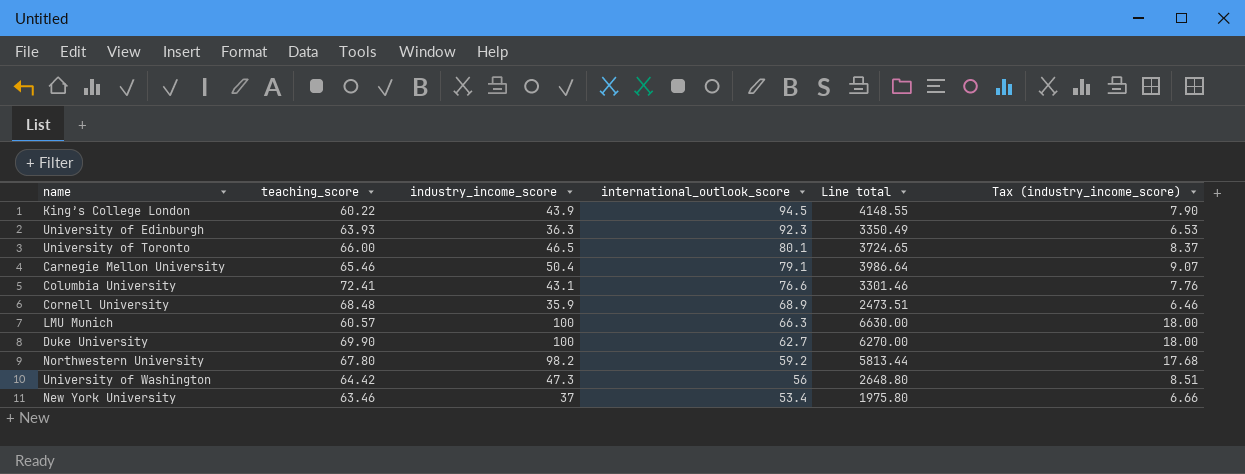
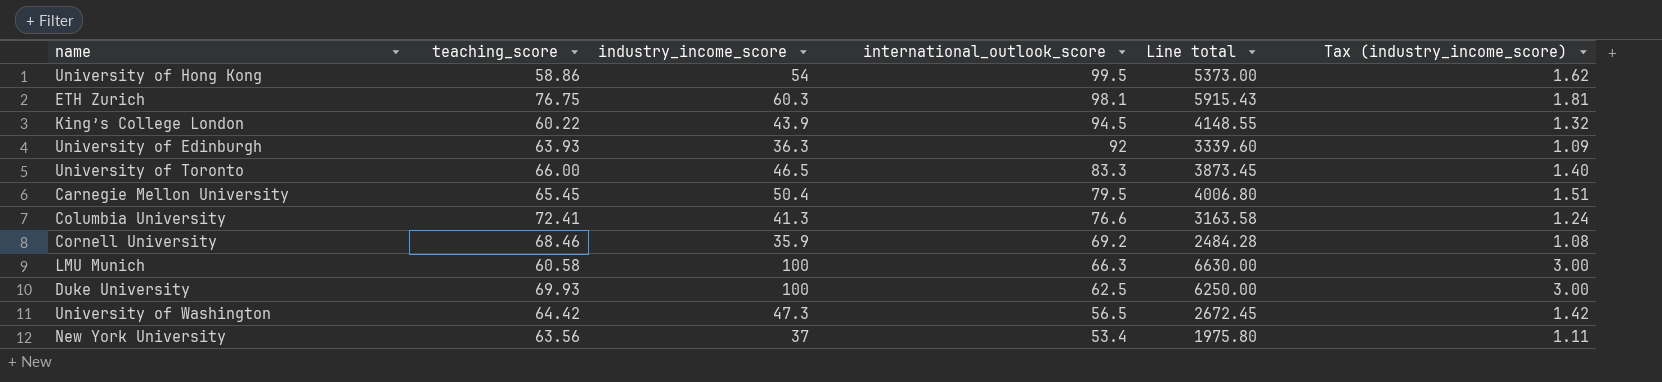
column Tax (industry_income_score) | formula: [industry_income_score] * 0.18 -> [industry_income_score] * 0.03
row Northwestern University: 67.80 | 98.2 | 59.2 | 5813.44 | 17.68 -> none
row University of Hong Kong: none -> 58.86 | 54 | 99.5 | 5373.00 | 1.62
row ETH Zurich: none -> 76.75 | 60.3 | 98.1 | 5915.43 | 1.81
University of Edinburgh | international_outlook_score: 92.3 -> 92
University of Edinburgh | Line total: 3350.49 -> 3339.60
University of Toronto | international_outlook_score: 80.1 -> 83.3
University of Toronto | Line total: 3724.65 -> 3873.45
Carnegie Mellon University | teaching_score: 65.46 -> 65.45
Carnegie Mellon University | international_outlook_score: 79.1 -> 79.5
Carnegie Mellon University | Line total: 3986.64 -> 4006.80
Columbia University | industry_income_score: 43.1 -> 41.3
Columbia University | Line total: 3301.46 -> 3163.58
Cornell University | teaching_score: 68.48 -> 68.46
Cornell University | international_outlook_score: 68.9 -> 69.2
Cornell University | Line total: 2473.51 -> 2484.28
LMU Munich | teaching_score: 60.57 -> 60.58
Duke University | teaching_score: 69.90 -> 69.93
Duke University | international_outlook_score: 62.7 -> 62.5
Duke University | Line total: 6270.00 -> 6250.00
University of Washington | international_outlook_score: 56 -> 56.5
University of Washington | Line total: 2648.80 -> 2672.45
New York University | teaching_score: 63.46 -> 63.56

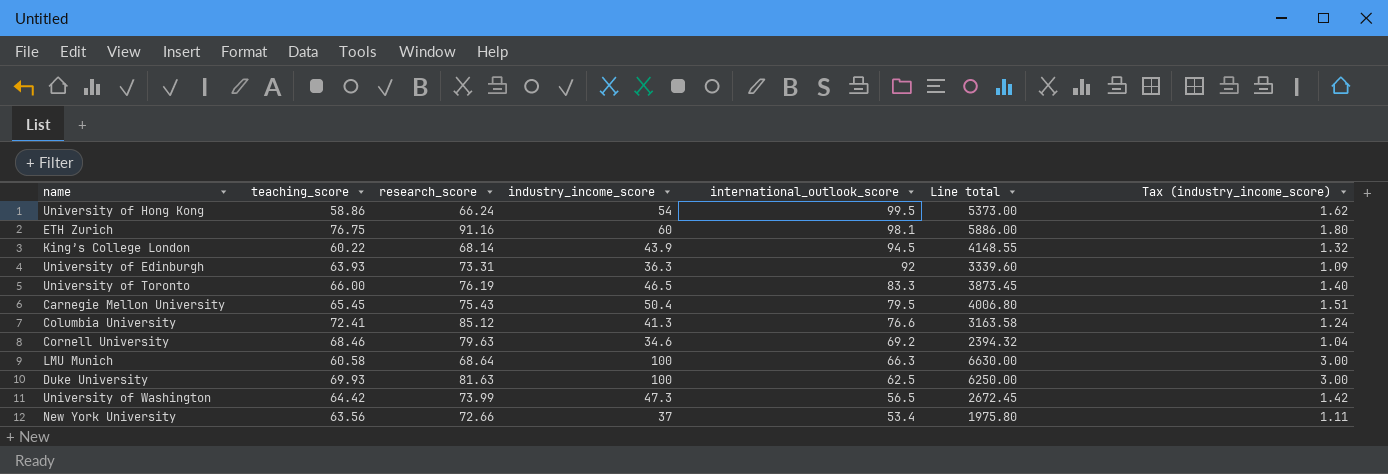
column research_score | position: none -> 3
ETH Zurich | industry_income_score: 60.3 -> 60
ETH Zurich | Line total: 5915.43 -> 5886.00
ETH Zurich | Tax (industry_income_score): 1.81 -> 1.80
Cornell University | industry_income_score: 35.9 -> 34.6
Cornell University | Line total: 2484.28 -> 2394.32
Cornell University | Tax (industry_income_score): 1.08 -> 1.04

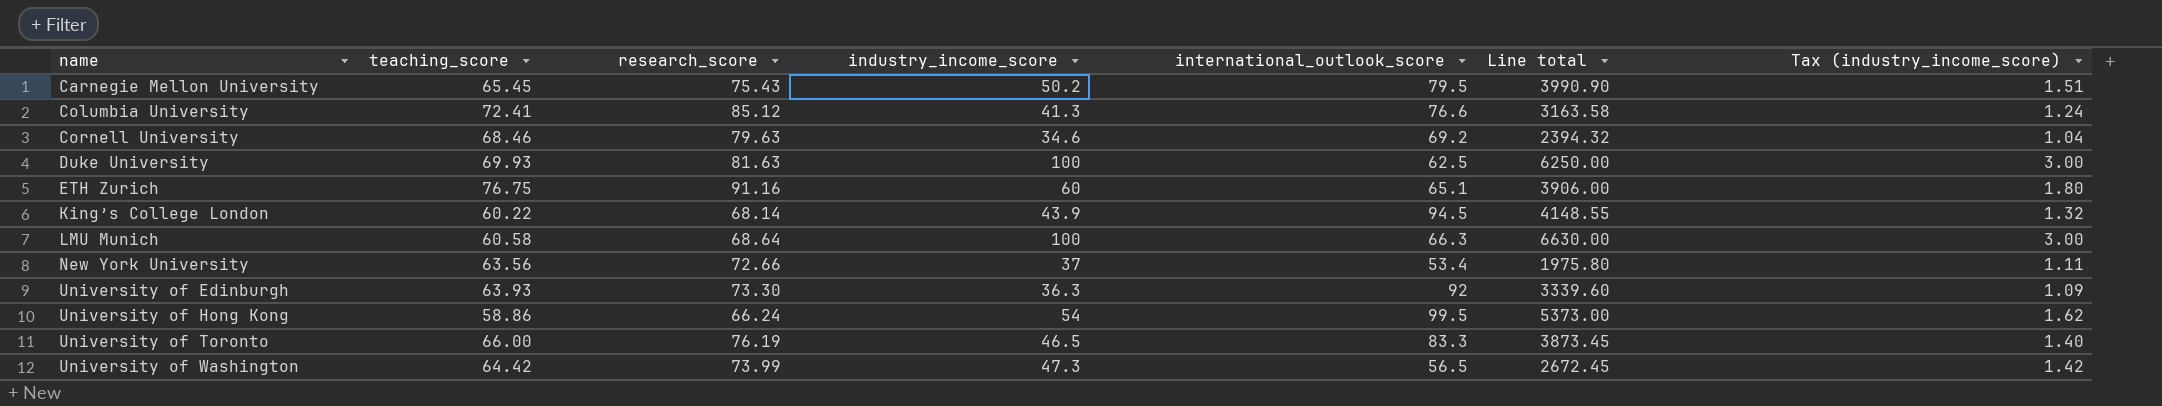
row order: international_outlook_score descending -> name ascending
Carnegie Mellon University | industry_income_score: 50.4 -> 50.2
Carnegie Mellon University | Line total: 4006.80 -> 3990.90
ETH Zurich | international_outlook_score: 98.1 -> 65.1
ETH Zurich | Line total: 5886.00 -> 3906.00
University of Edinburgh | research_score: 73.31 -> 73.30

